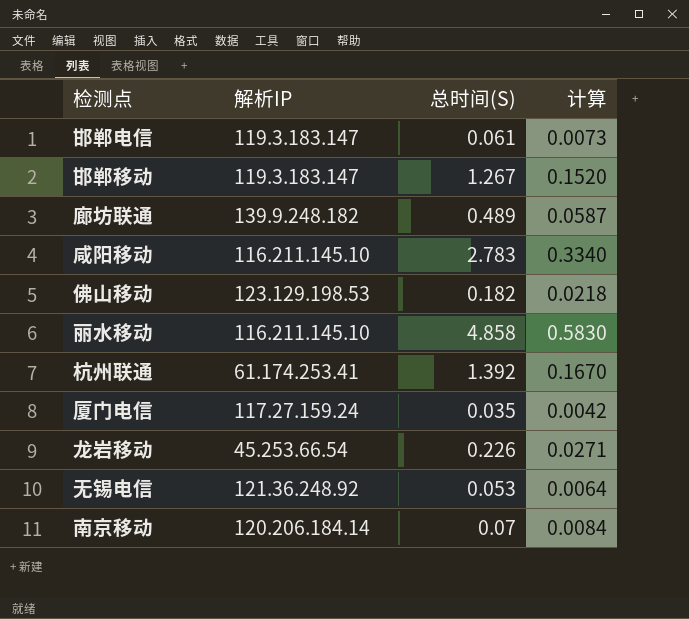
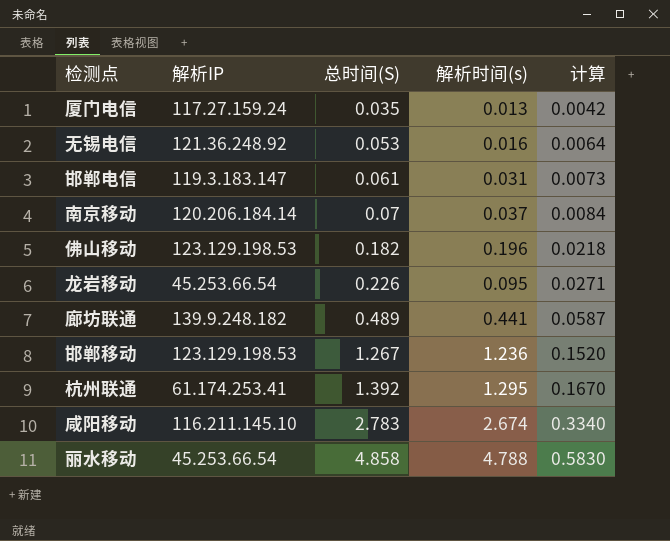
row order: none -> 总时间(S) ascending
column 解析时间(s) | position: none -> 4
邯郸移动 | 解析IP: 119.3.183.147 -> 123.129.198.53
丽水移动 | 解析IP: 116.211.145.10 -> 45.253.66.54

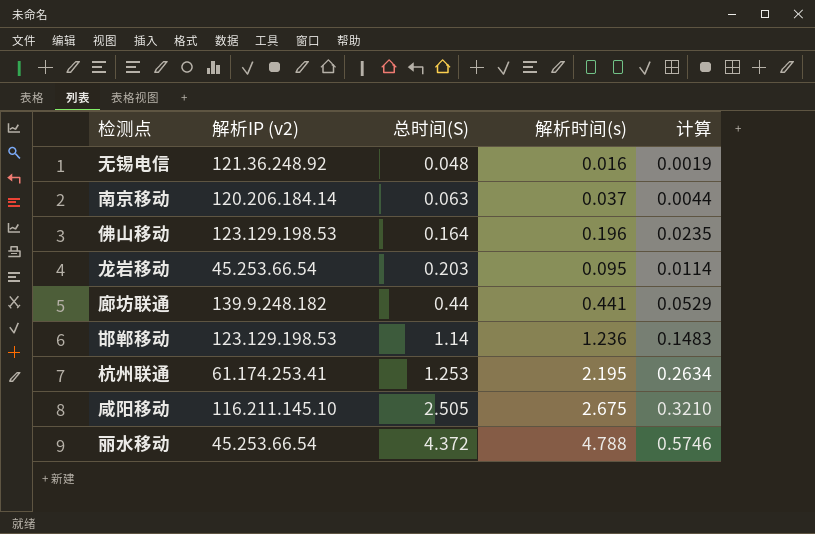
column name: 解析IP -> 解析IP (v2)
column 计算 | formula: [总时间(S)] * 0.12 -> [解析时间(s)] * 0.12
row 厦门电信: 117.27.159.24 | 0.035 | 0.013 | 0.0042 -> none
row 邯郸电信: 119.3.183.147 | 0.061 | 0.031 | 0.0073 -> none
无锡电信 | 总时间(S): 0.053 -> 0.048
南京移动 | 总时间(S): 0.07 -> 0.063
佛山移动 | 总时间(S): 0.182 -> 0.164
龙岩移动 | 总时间(S): 0.226 -> 0.203
廊坊联通 | 总时间(S): 0.489 -> 0.44
邯郸移动 | 总时间(S): 1.267 -> 1.14
杭州联通 | 总时间(S): 1.392 -> 1.253
杭州联通 | 解析时间(s): 1.295 -> 2.195
咸阳移动 | 总时间(S): 2.783 -> 2.505
咸阳移动 | 解析时间(s): 2.674 -> 2.675
丽水移动 | 总时间(S): 4.858 -> 4.372

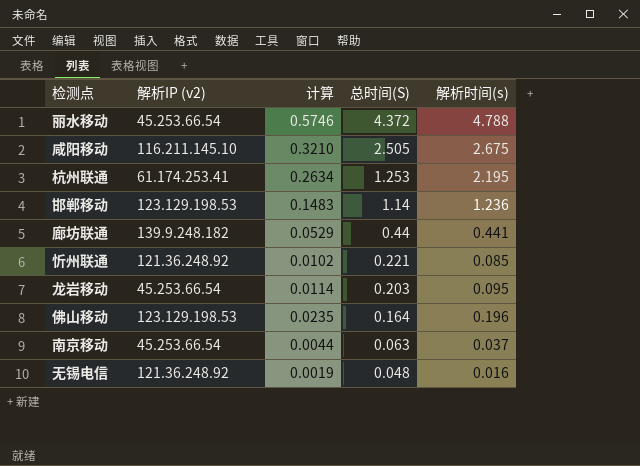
row order: 总时间(S) ascending -> 总时间(S) descending
column 计算 | position: 5 -> 3
row 忻州联通: none -> 121.36.248.92 | 0.0102 | 0.221 | 0.085
南京移动 | 解析IP (v2): 120.206.184.14 -> 45.253.66.54

